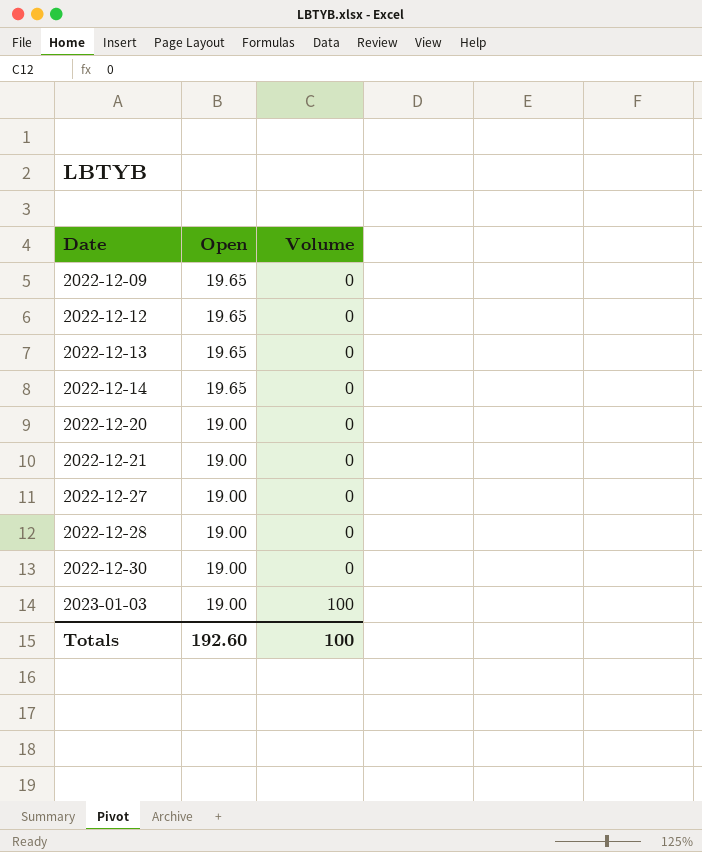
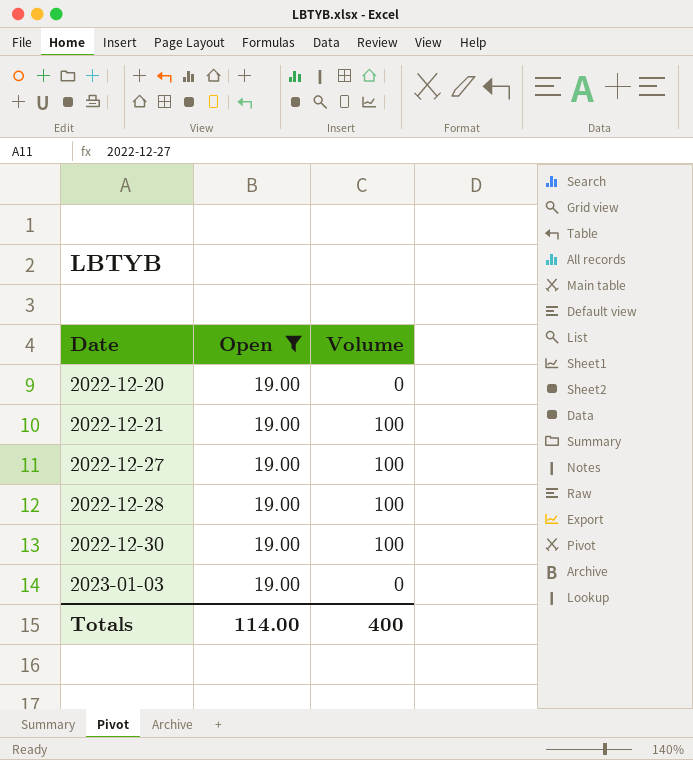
filter: none -> Open = 19.00
2022-12-21 | Volume: 0 -> 100
2022-12-27 | Volume: 0 -> 100
2022-12-28 | Volume: 0 -> 100
2022-12-30 | Volume: 0 -> 100
2023-01-03 | Volume: 100 -> 0
Totals | Open: 192.60 -> 114.00
Totals | Volume: 100 -> 400

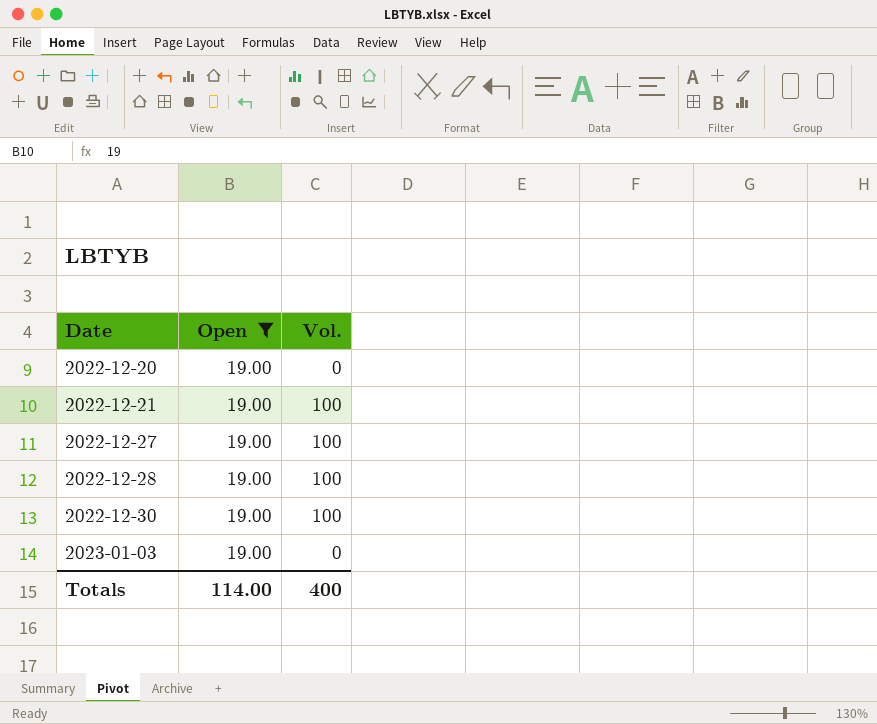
column name: Volume -> Vol.

